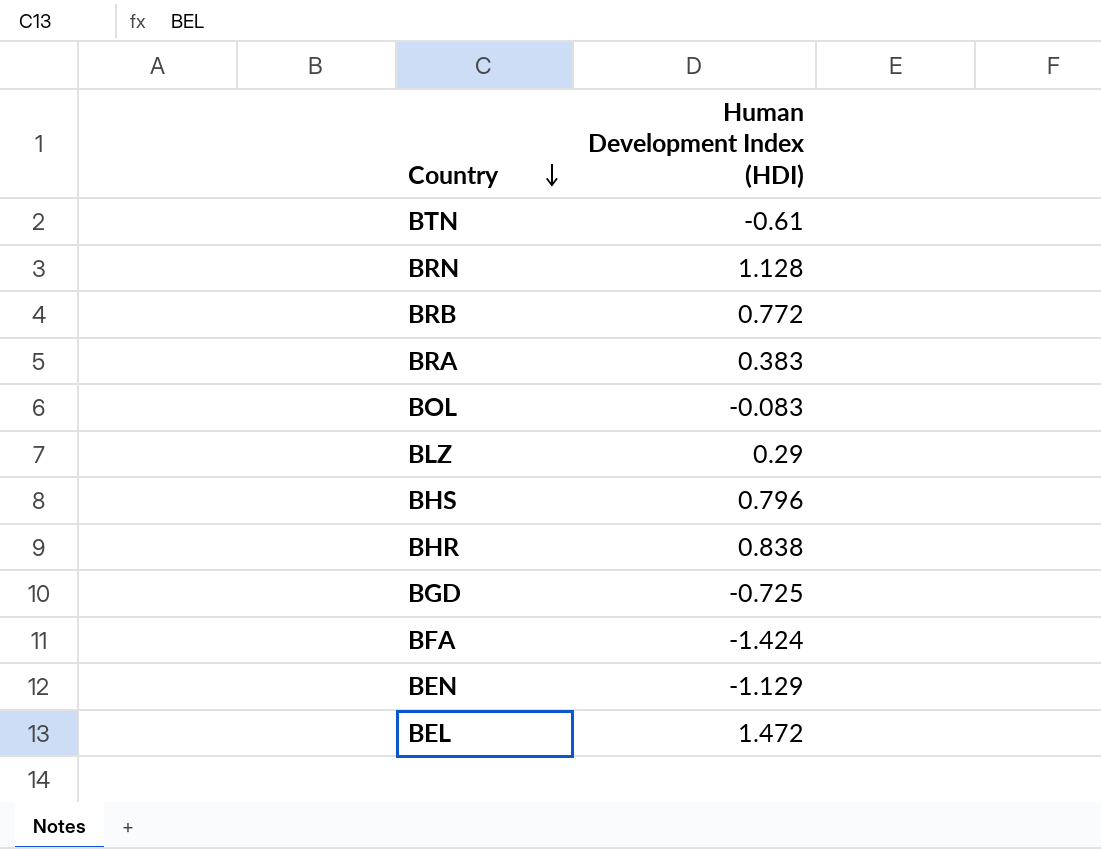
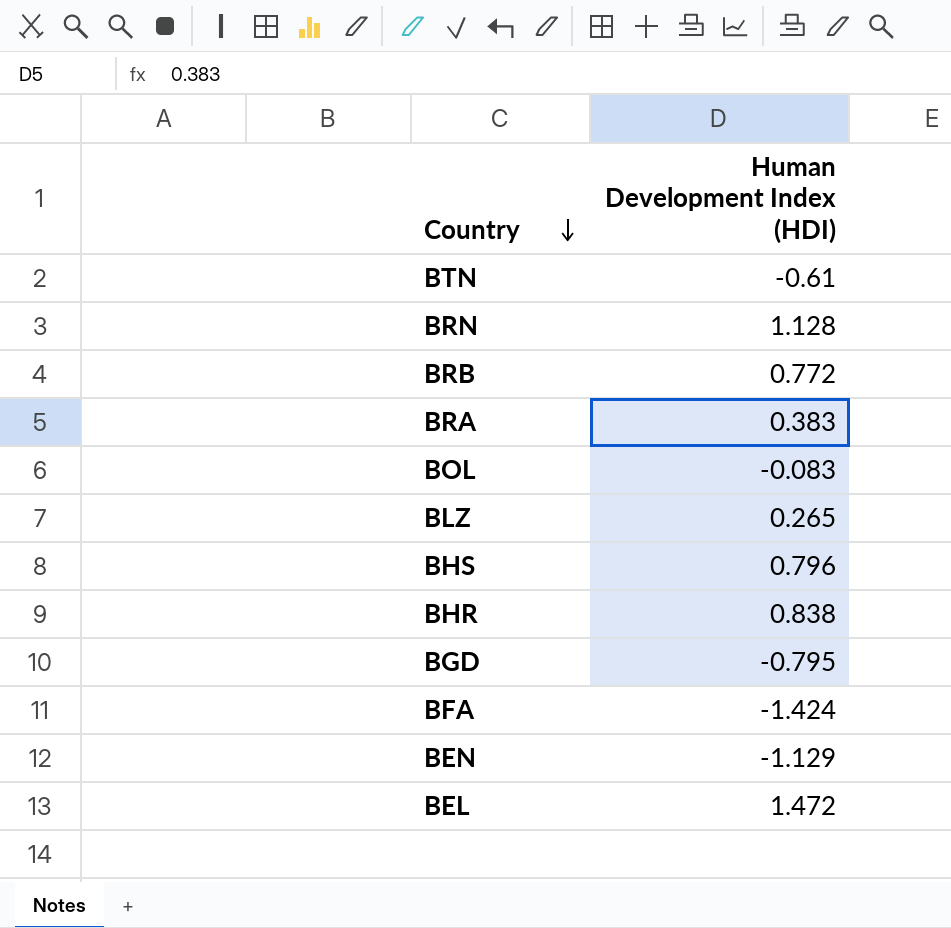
BLZ | Human Development Index (HDI): 0.29 -> 0.265
BGD | Human Development Index (HDI): -0.725 -> -0.795

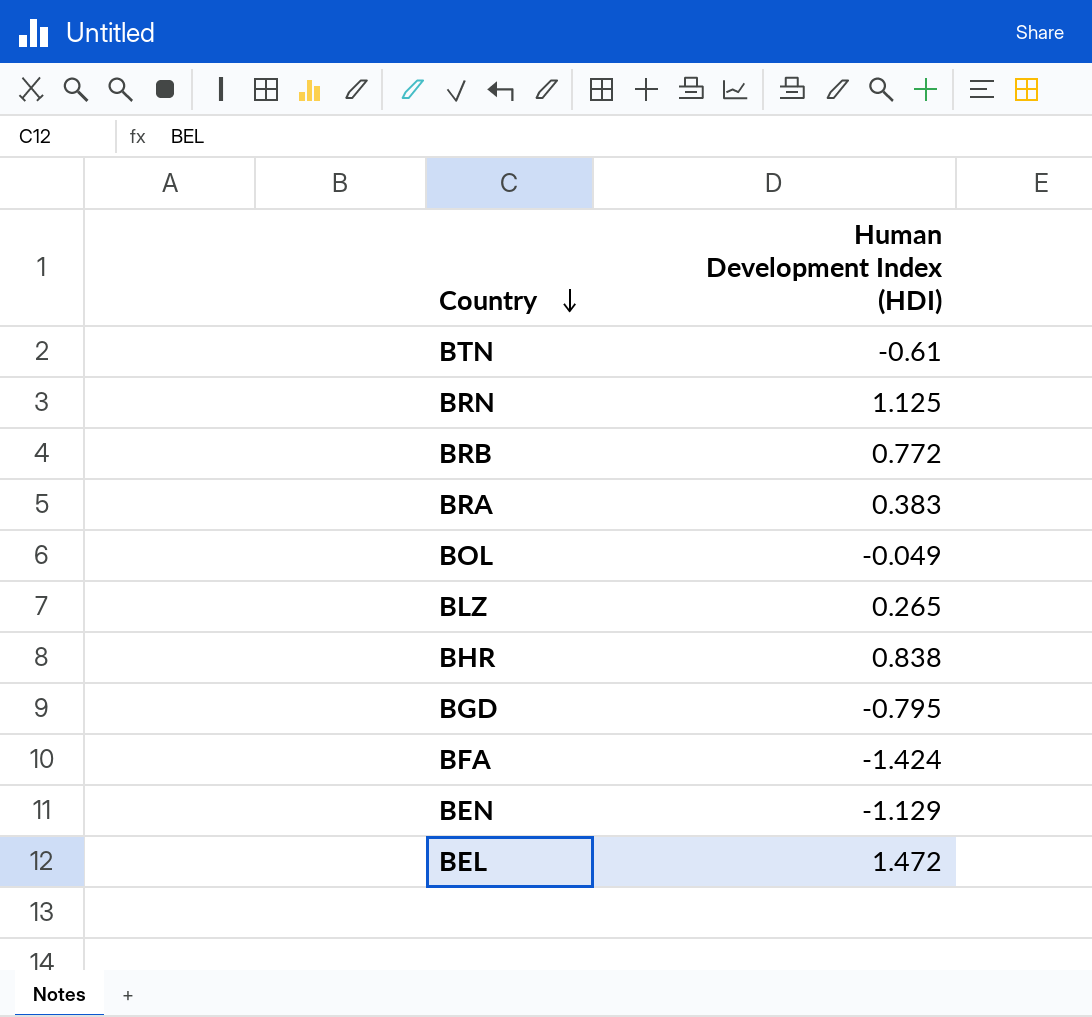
row BHS: 0.796 -> none
BRN | Human Development Index (HDI): 1.128 -> 1.125
BOL | Human Development Index (HDI): -0.083 -> -0.049

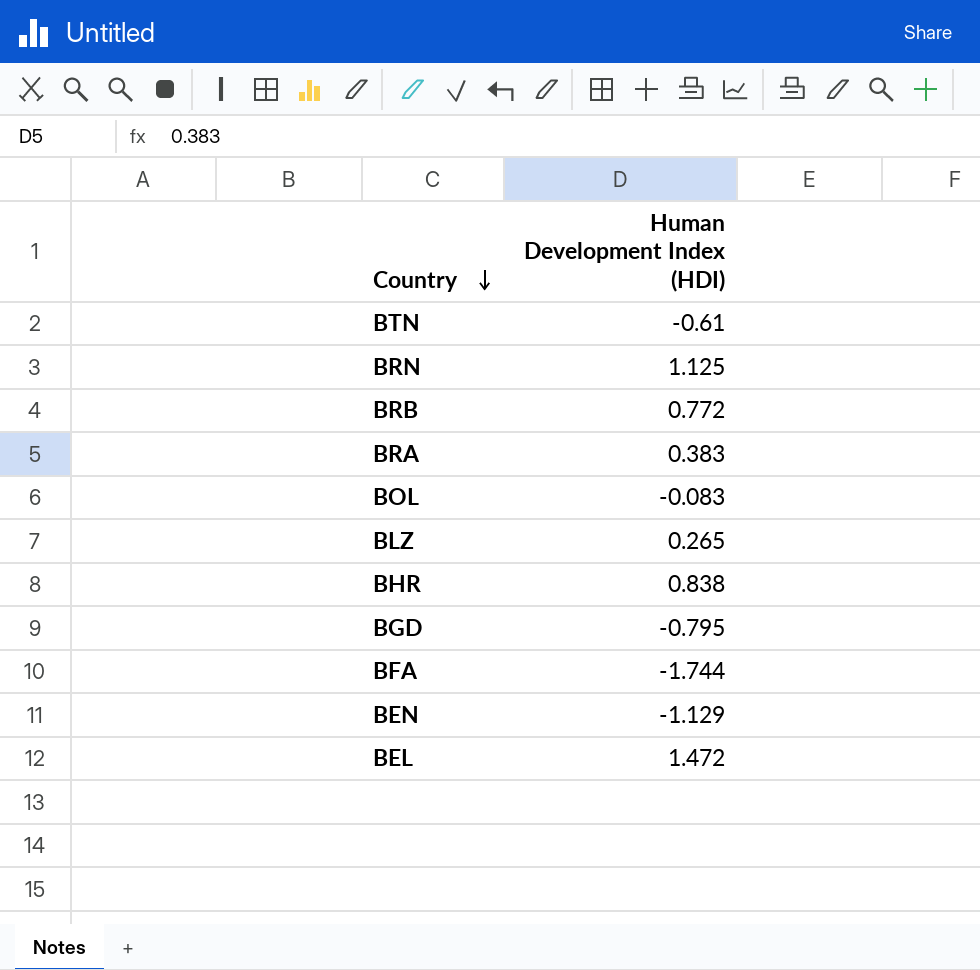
BOL | Human Development Index (HDI): -0.049 -> -0.083
BFA | Human Development Index (HDI): -1.424 -> -1.744

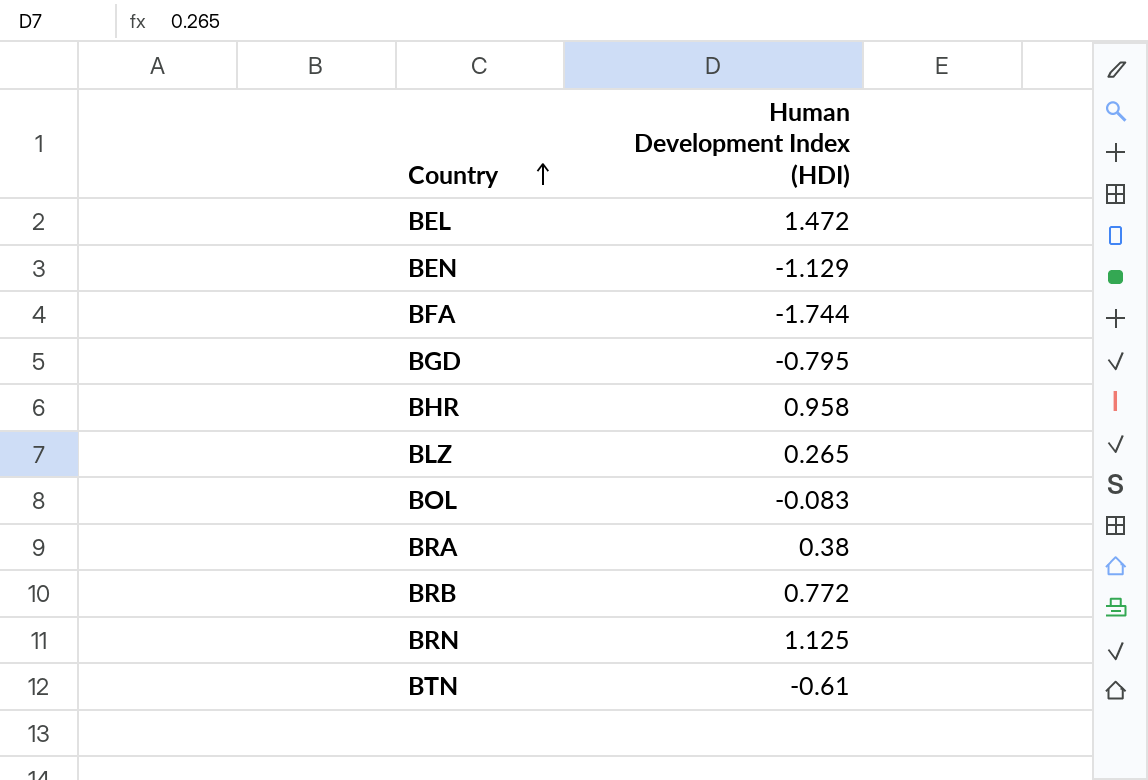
row order: Country descending -> Country ascending
BHR | Human Development Index (HDI): 0.838 -> 0.958
BRA | Human Development Index (HDI): 0.383 -> 0.38

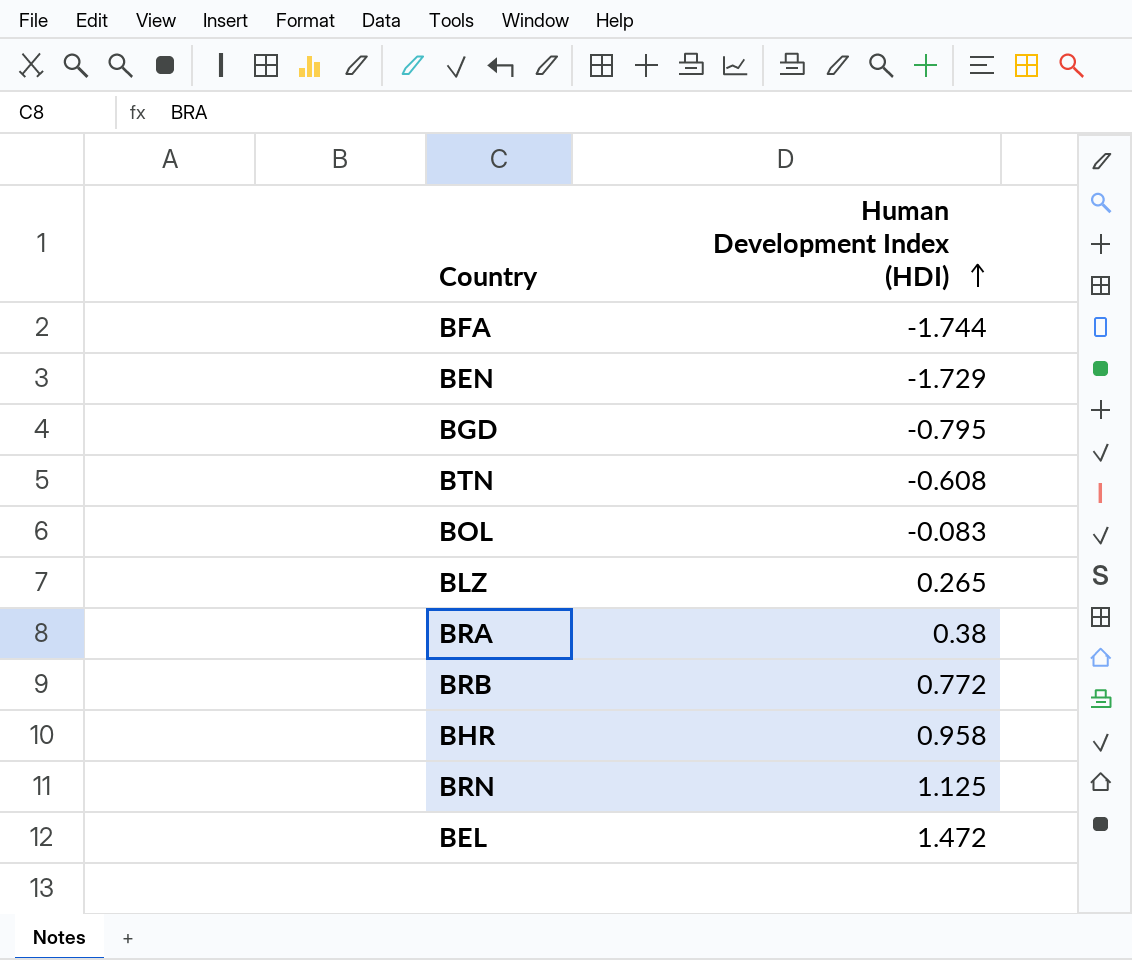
row order: Country ascending -> Human Development Index (HDI) ascending
BEN | Human Development Index (HDI): -1.129 -> -1.729
BTN | Human Development Index (HDI): -0.61 -> -0.608

